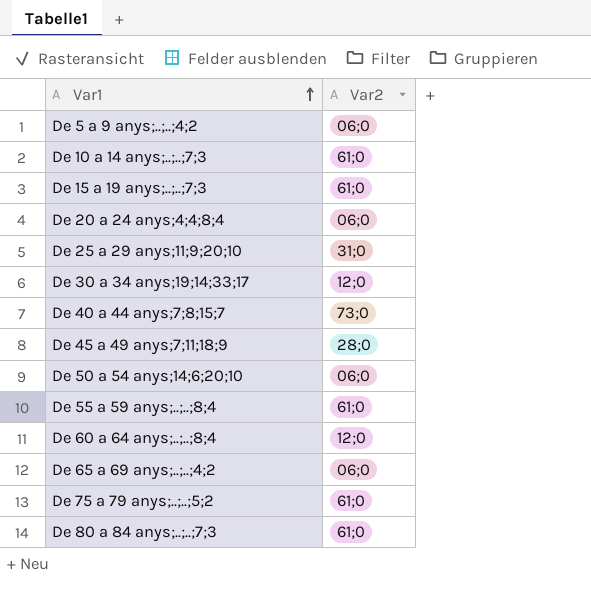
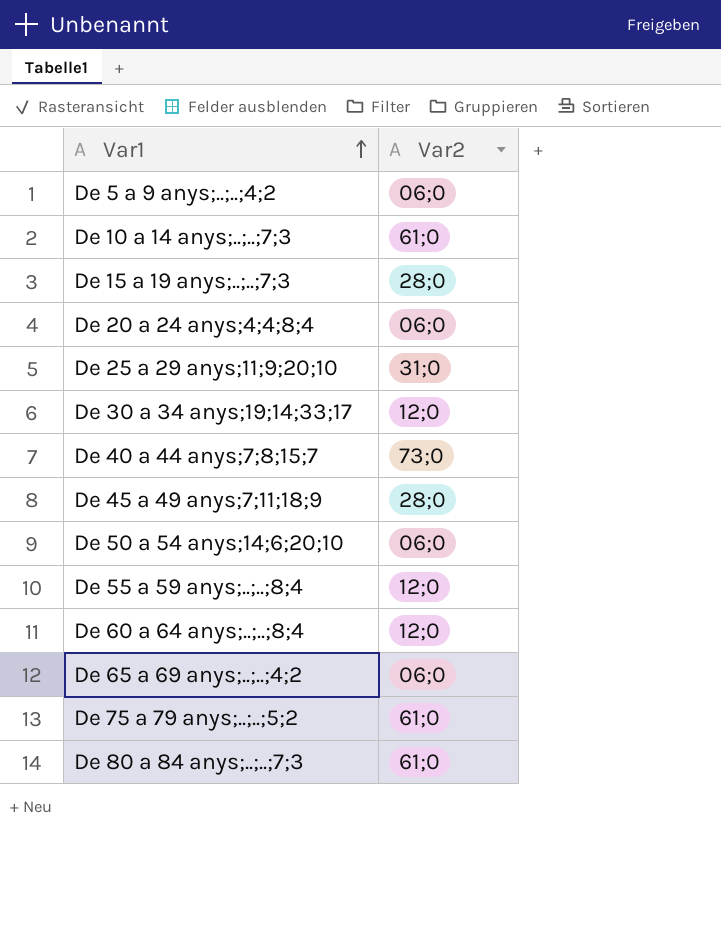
De 15 a 19 anys;..;..;7;3 | Var2: 61;0 -> 28;0
De 55 a 59 anys;..;..;8;4 | Var2: 61;0 -> 12;0

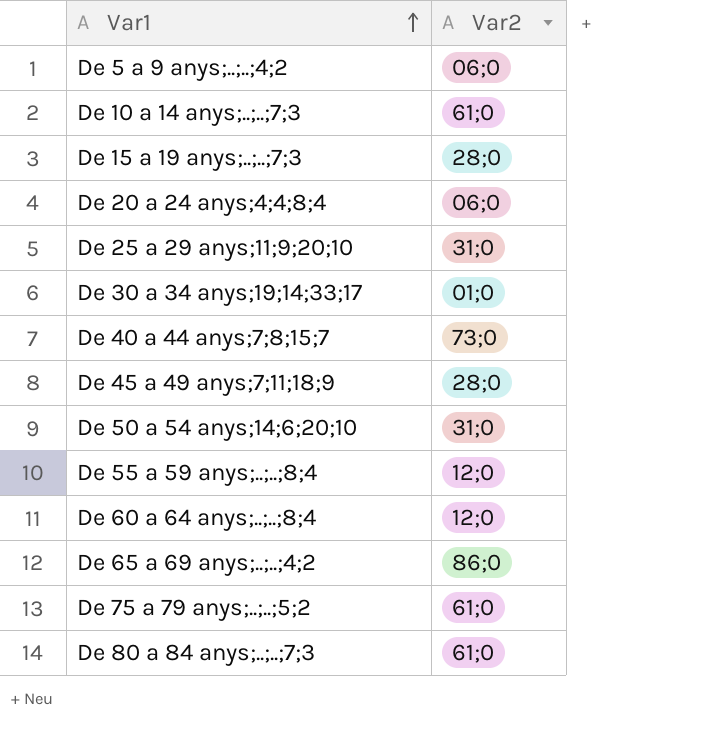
De 30 a 34 anys;19;14;33;17 | Var2: 12;0 -> 01;0
De 50 a 54 anys;14;6;20;10 | Var2: 06;0 -> 31;0
De 65 a 69 anys;..;..;4;2 | Var2: 06;0 -> 86;0

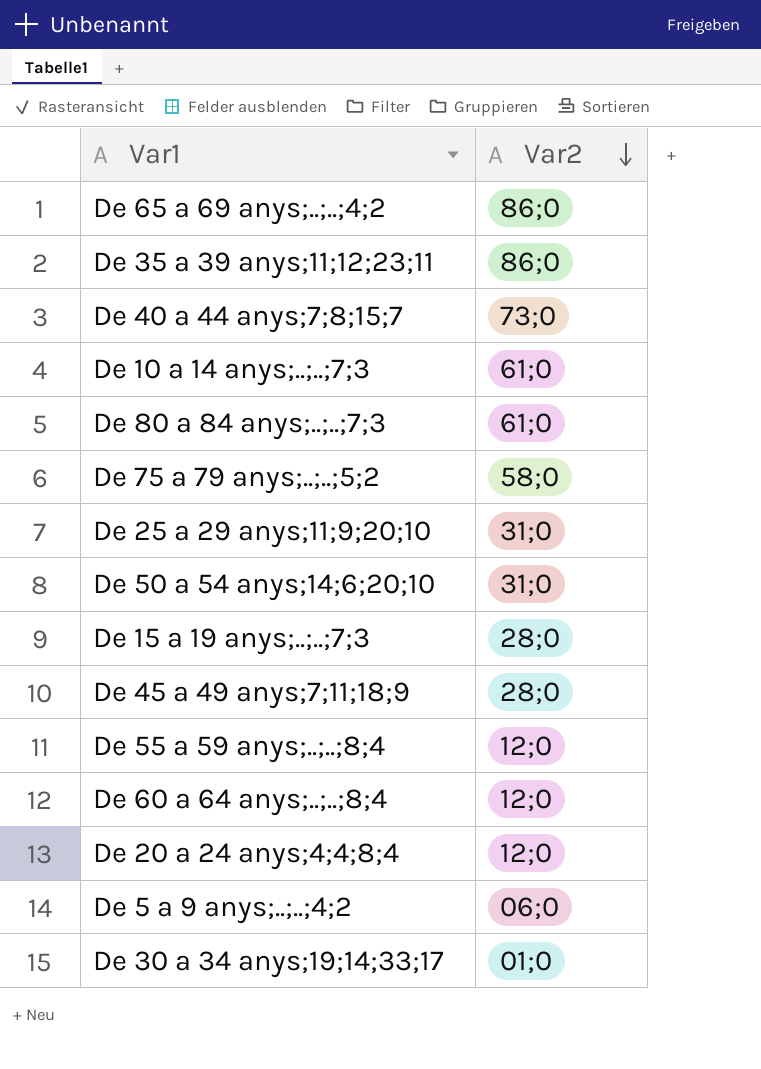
row order: Var1 ascending -> Var2 descending
row De 35 a 39 anys;11;12;23;11: none -> 86;0
De 75 a 79 anys;..;..;5;2 | Var2: 61;0 -> 58;0
De 20 a 24 anys;4;4;8;4 | Var2: 06;0 -> 12;0

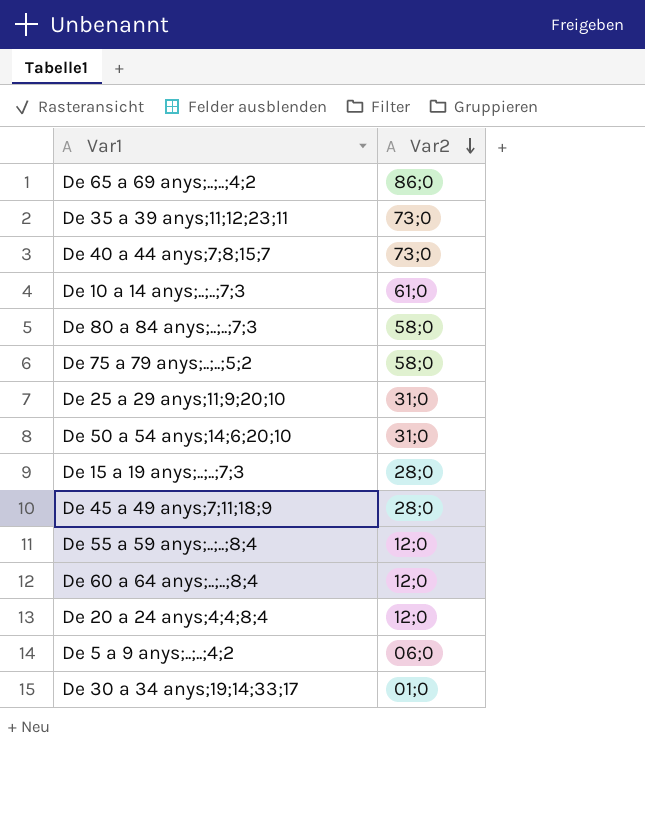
De 35 a 39 anys;11;12;23;11 | Var2: 86;0 -> 73;0
De 80 a 84 anys;..;..;7;3 | Var2: 61;0 -> 58;0

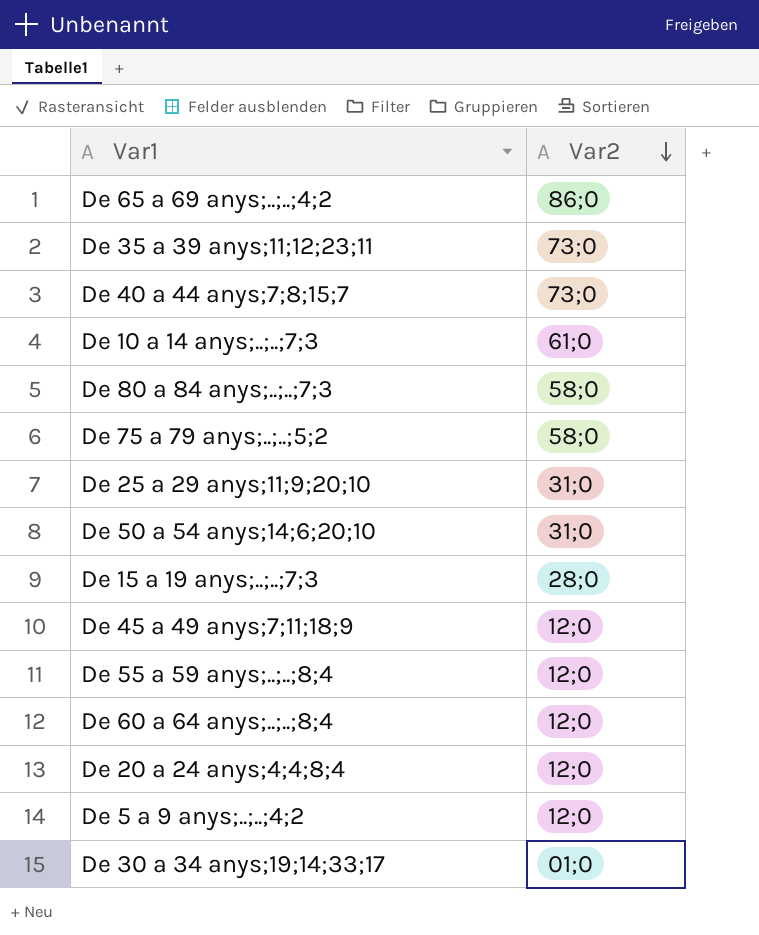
De 45 a 49 anys;7;11;18;9 | Var2: 28;0 -> 12;0
De 5 a 9 anys;..;..;4;2 | Var2: 06;0 -> 12;0

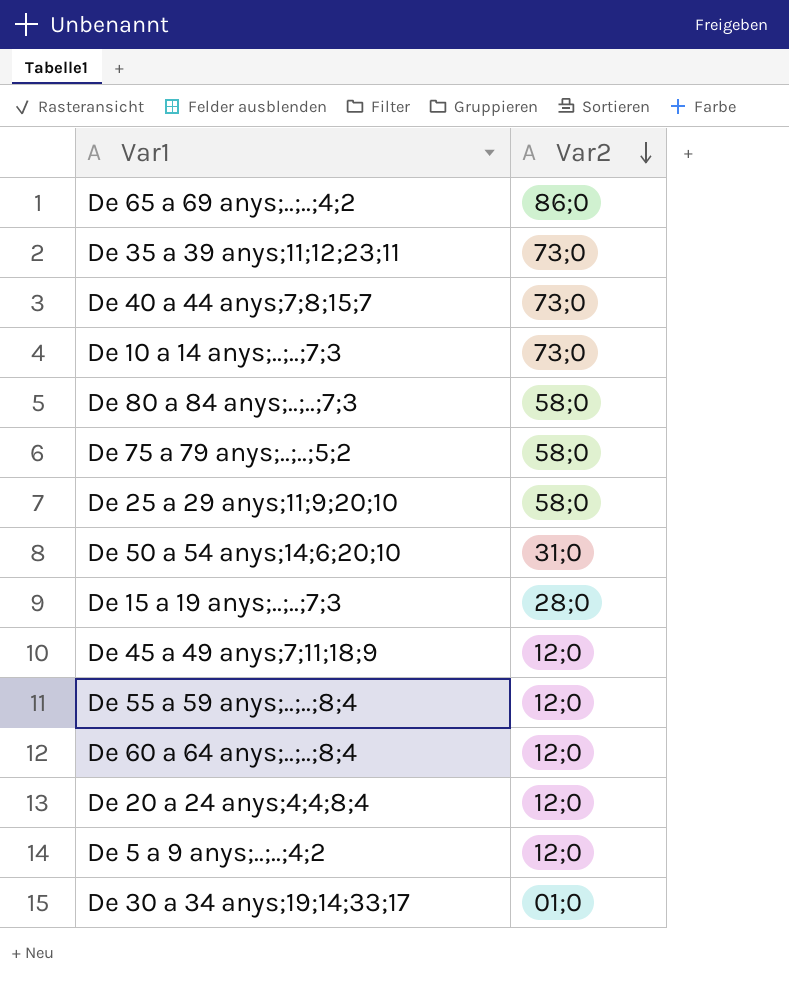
De 10 a 14 anys;..;..;7;3 | Var2: 61;0 -> 73;0
De 25 a 29 anys;11;9;20;10 | Var2: 31;0 -> 58;0

